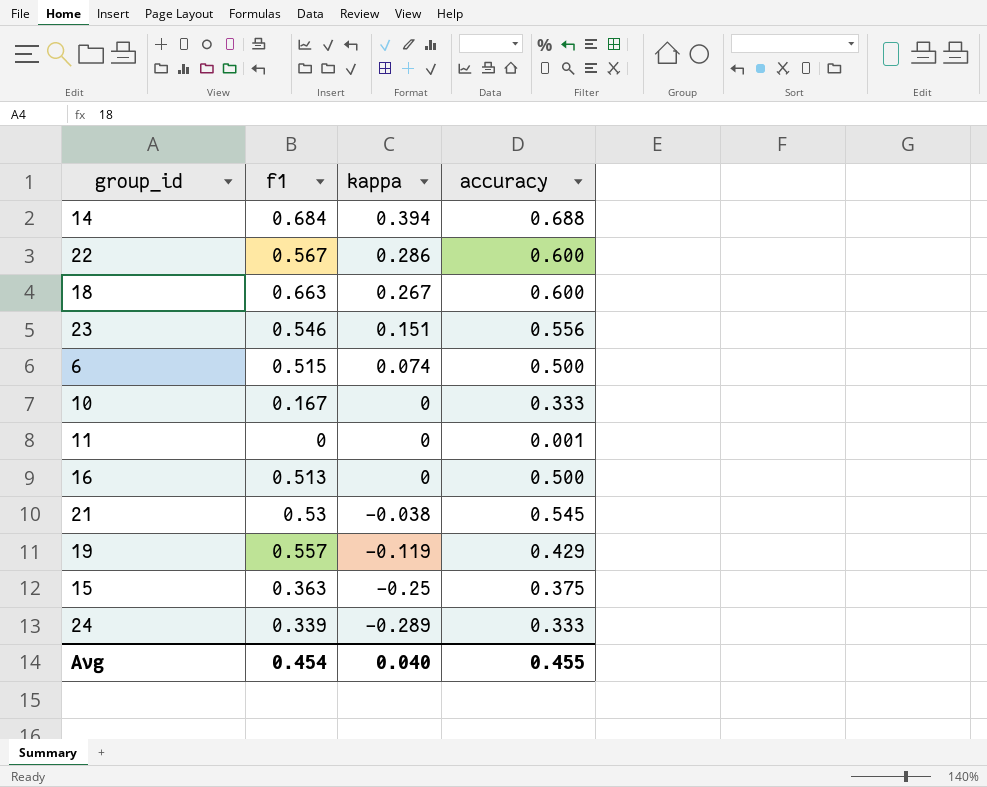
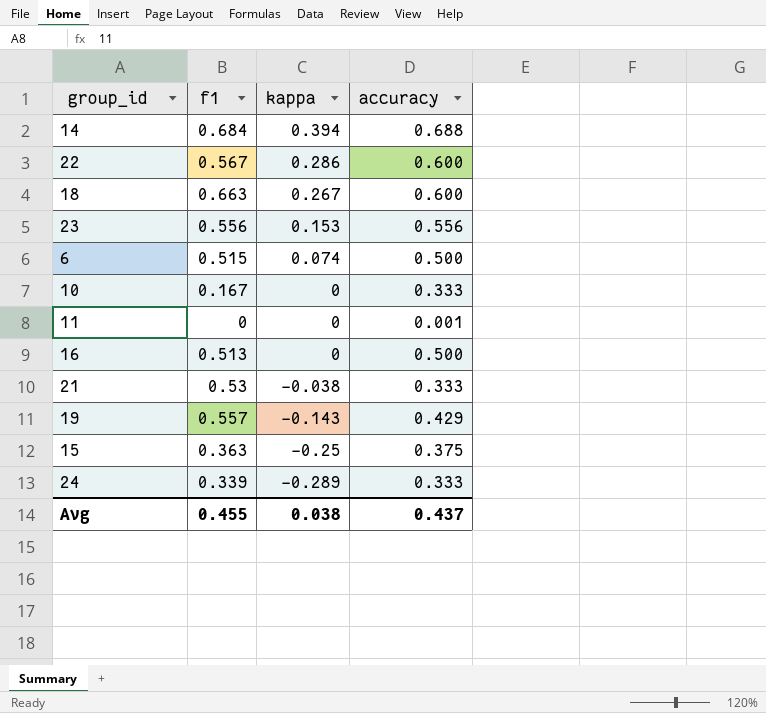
23 | f1: 0.546 -> 0.556
23 | kappa: 0.151 -> 0.153
21 | accuracy: 0.545 -> 0.333
19 | kappa: -0.119 -> -0.143
Avg | f1: 0.454 -> 0.455
Avg | kappa: 0.040 -> 0.038
Avg | accuracy: 0.455 -> 0.437

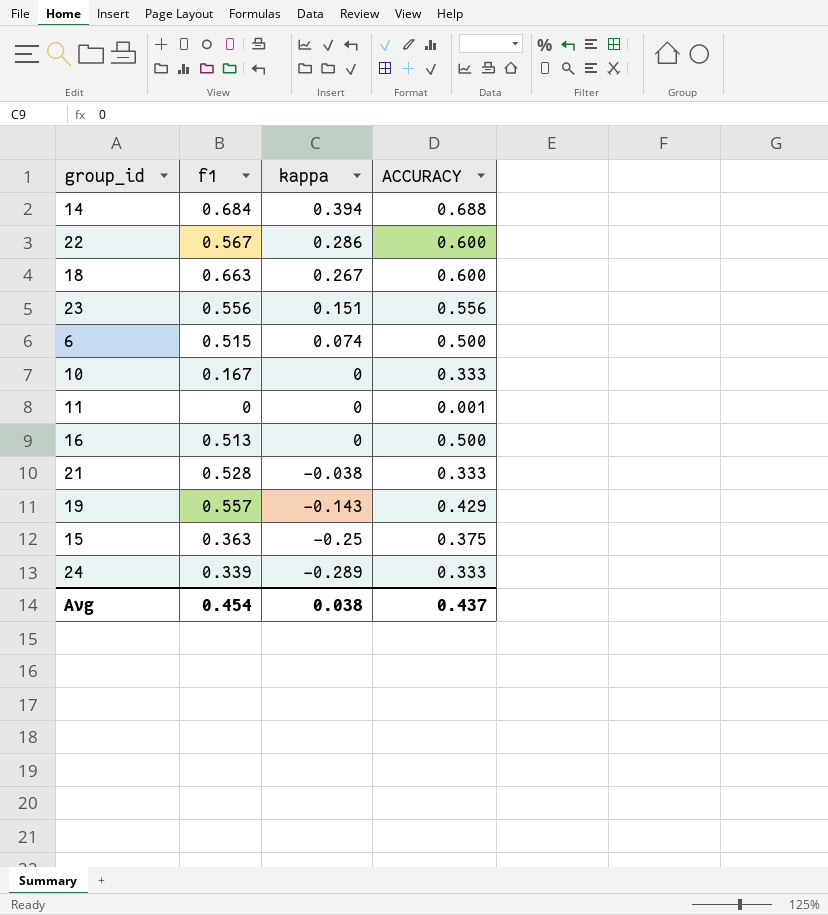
column name: accuracy -> ACCURACY
23 | kappa: 0.153 -> 0.151
21 | f1: 0.53 -> 0.528
Avg | f1: 0.455 -> 0.454

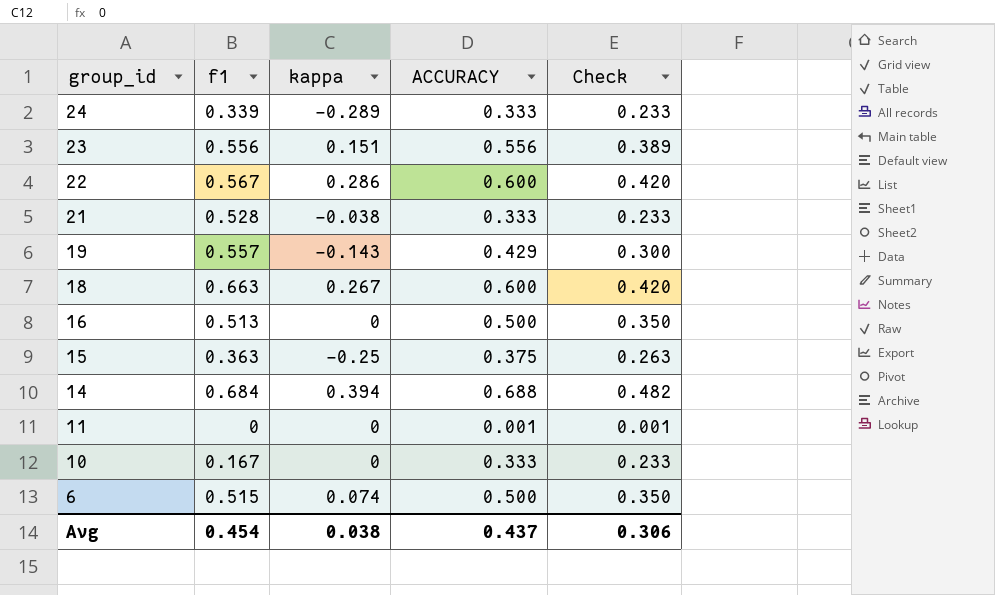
row order: kappa descending -> group_id descending
column Check | formula: none -> [ACCURACY] * 0.7

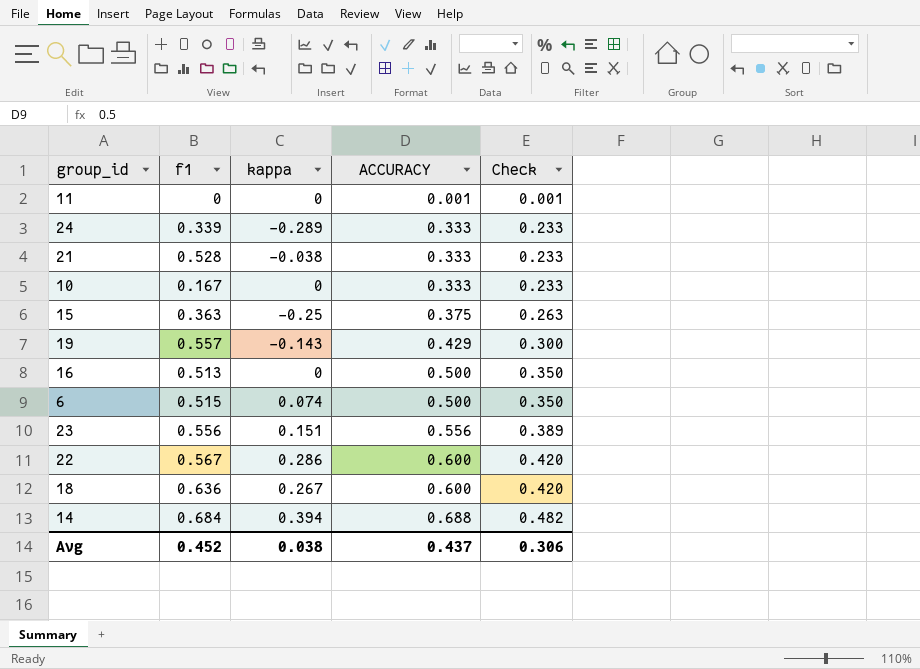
row order: group_id descending -> ACCURACY ascending
18 | f1: 0.663 -> 0.636
Avg | f1: 0.454 -> 0.452

